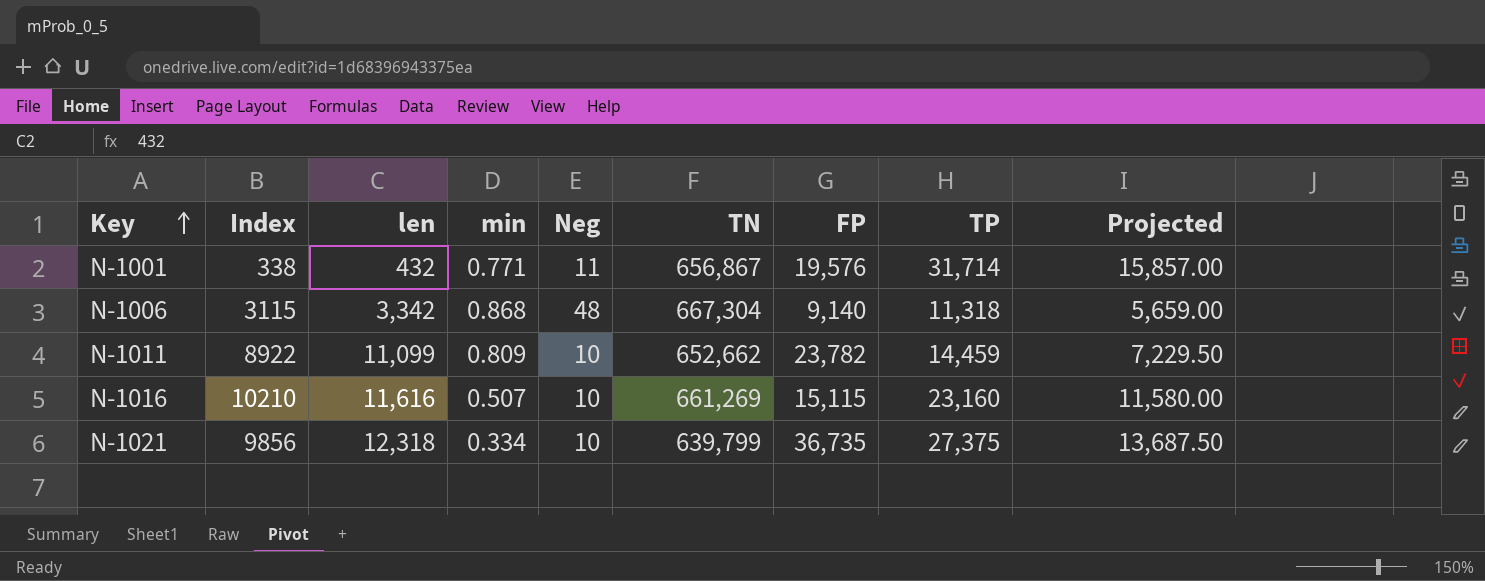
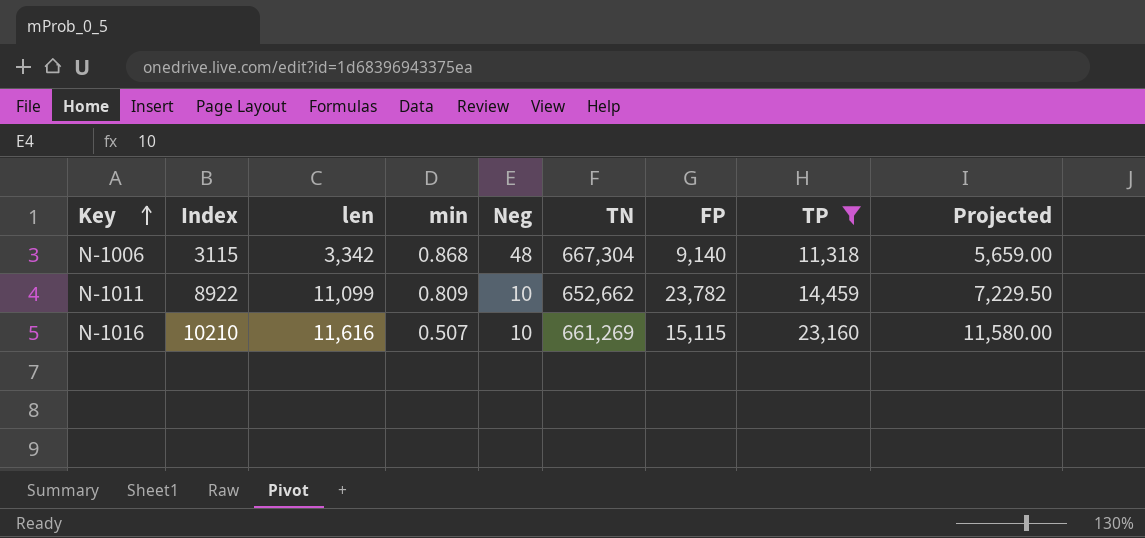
filter: none -> TP <= 23,160

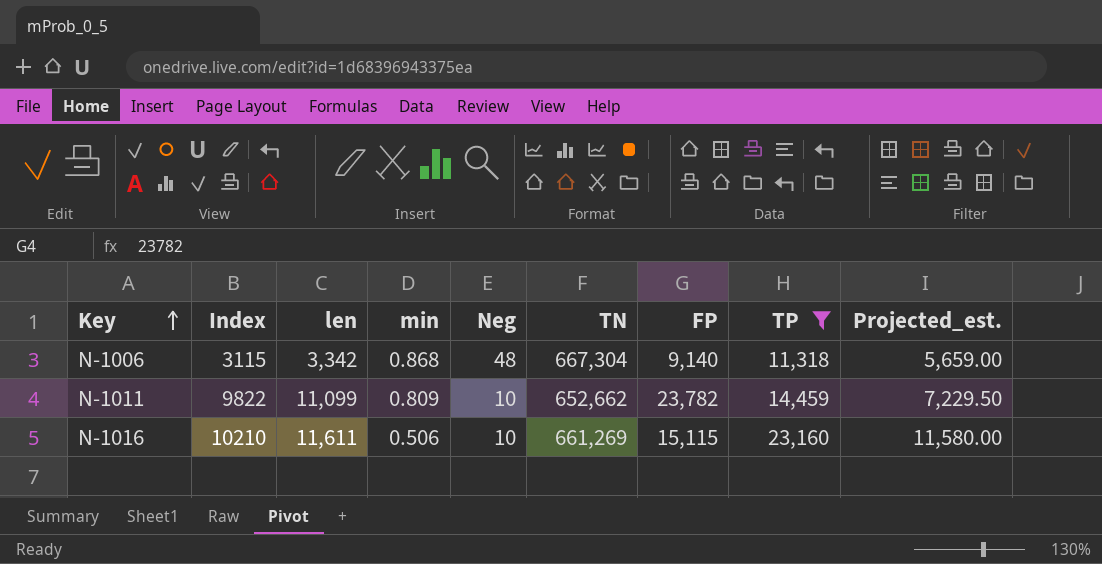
column name: Projected -> Projected_est.
N-1011 | Index: 8922 -> 9822
N-1016 | len: 11,616 -> 11,611
N-1016 | min: 0.507 -> 0.506

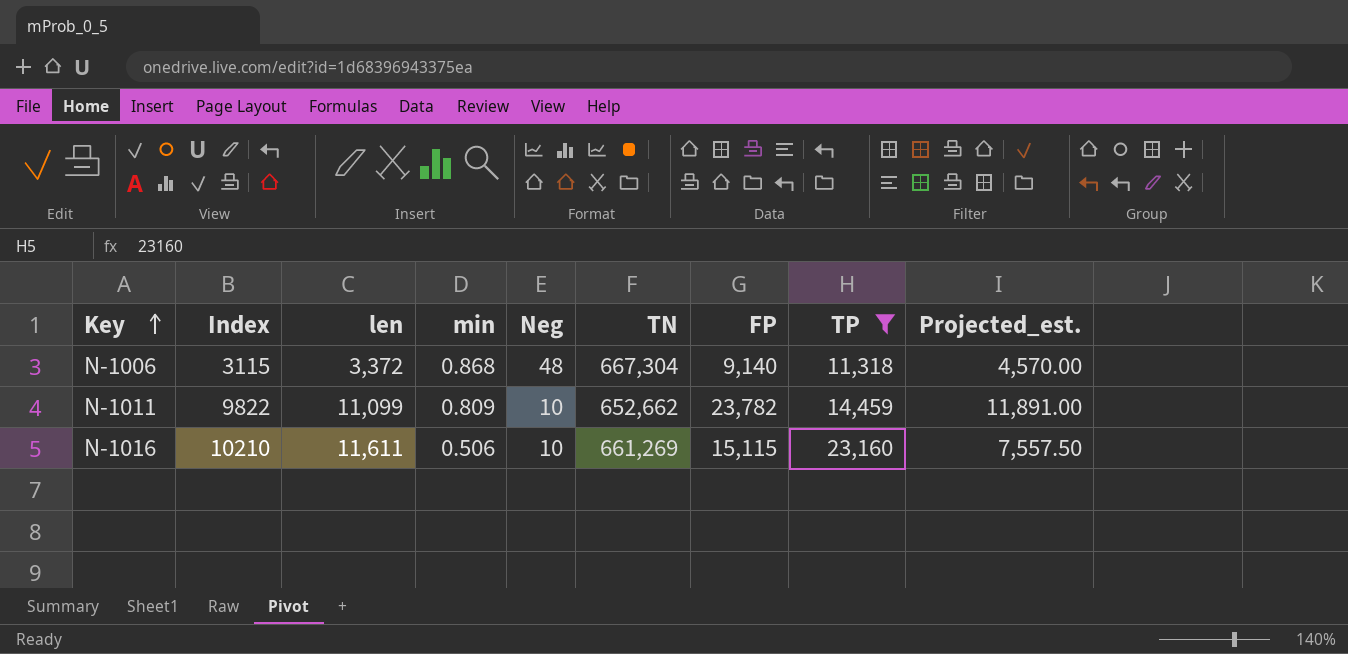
column Projected_est. | formula: [TP] * 0.5 -> [FP] * 0.5
N-1006 | len: 3,342 -> 3,372

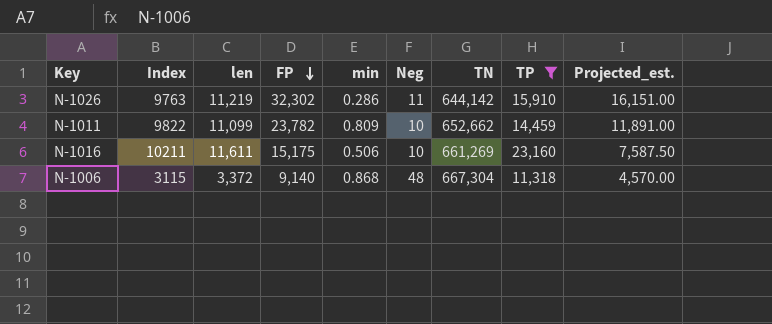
row order: Key ascending -> FP descending
column FP | position: 7 -> 4
row N-1026: none -> 9763 | 11,219 | 32,302 | 0.286 | 11 | 644,142 | 15,910 | 16,151.00
N-1016 | Index: 10210 -> 10211
N-1016 | FP: 15,115 -> 15,175
N-1016 | Projected_est.: 7,557.50 -> 7,587.50

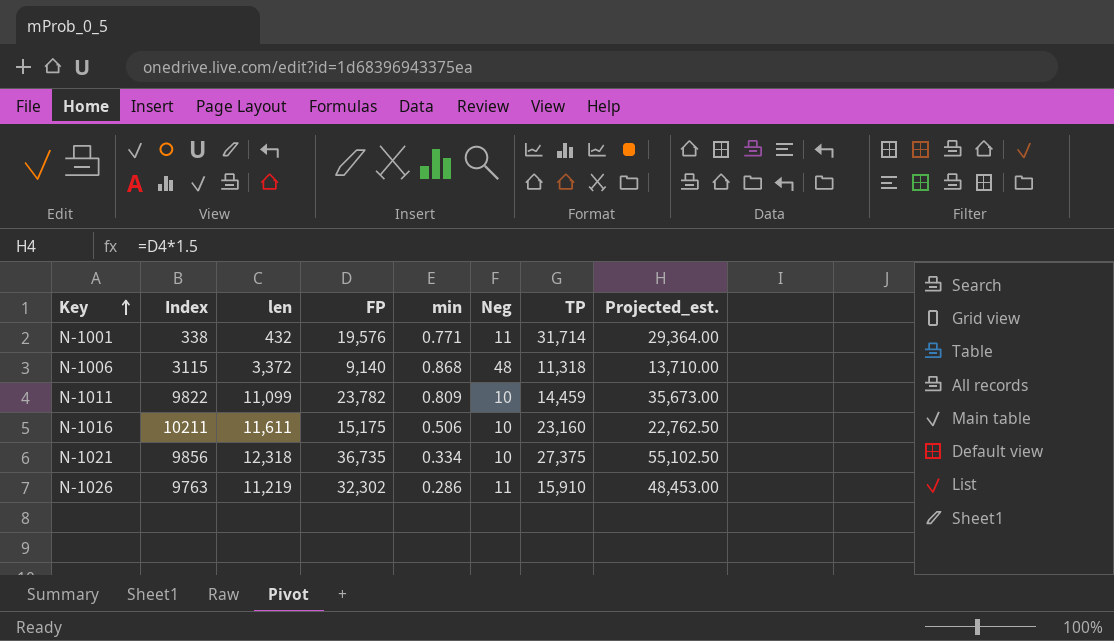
filter: TP <= 23,160 -> none
row order: FP descending -> Key ascending
column TN | position: 7 -> none
column Projected_est. | formula: [FP] * 0.5 -> [FP] * 1.5

